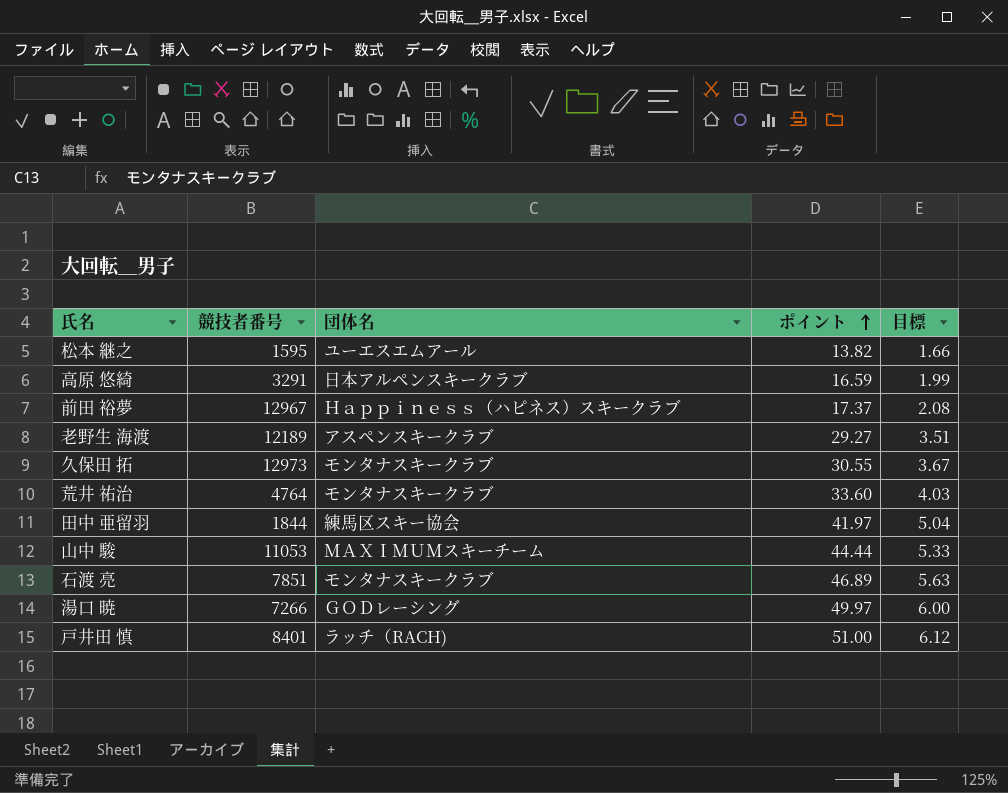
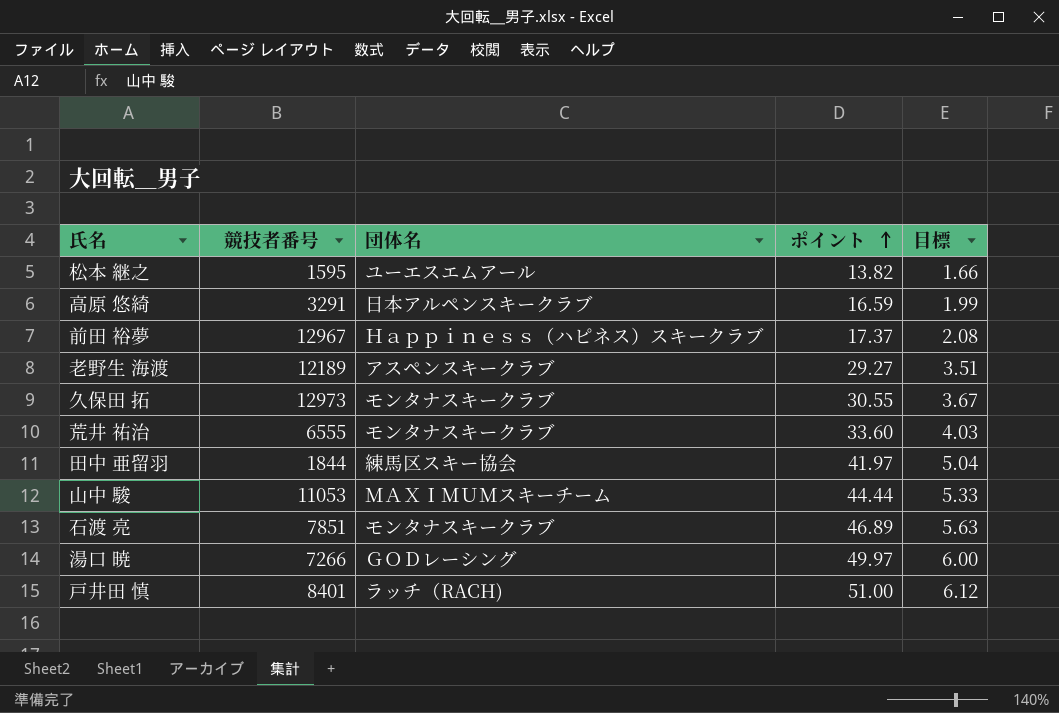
荒井 祐治 | 競技者番号: 4764 -> 6555

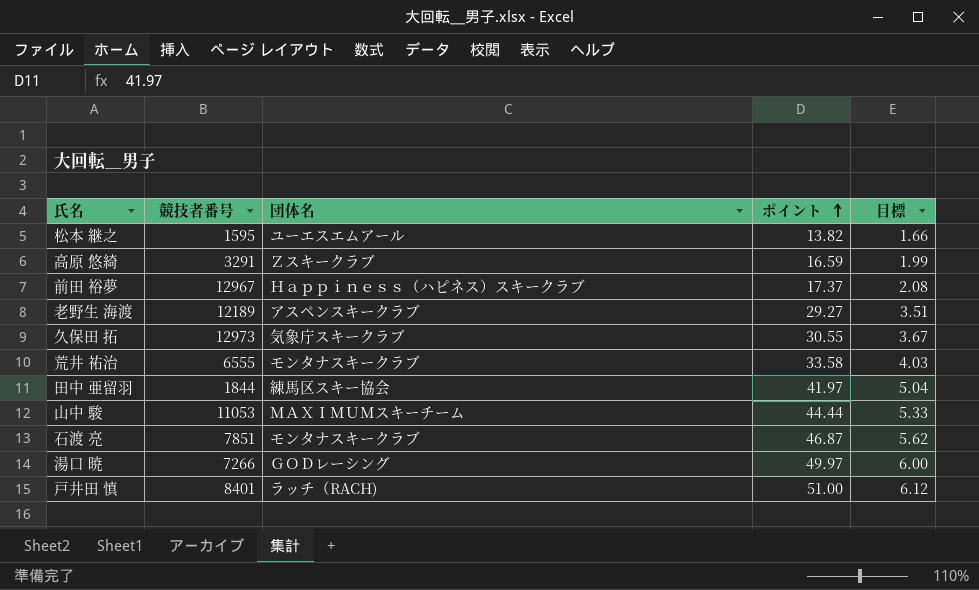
高原 悠綺 | 団体名: 日本アルペンスキークラブ -> Ｚスキークラブ
久保田 拓 | 団体名: モンタナスキークラブ -> 気象庁スキークラブ
荒井 祐治 | ポイント: 33.60 -> 33.58
石渡 亮 | ポイント: 46.89 -> 46.87
石渡 亮 | 目標: 5.63 -> 5.62

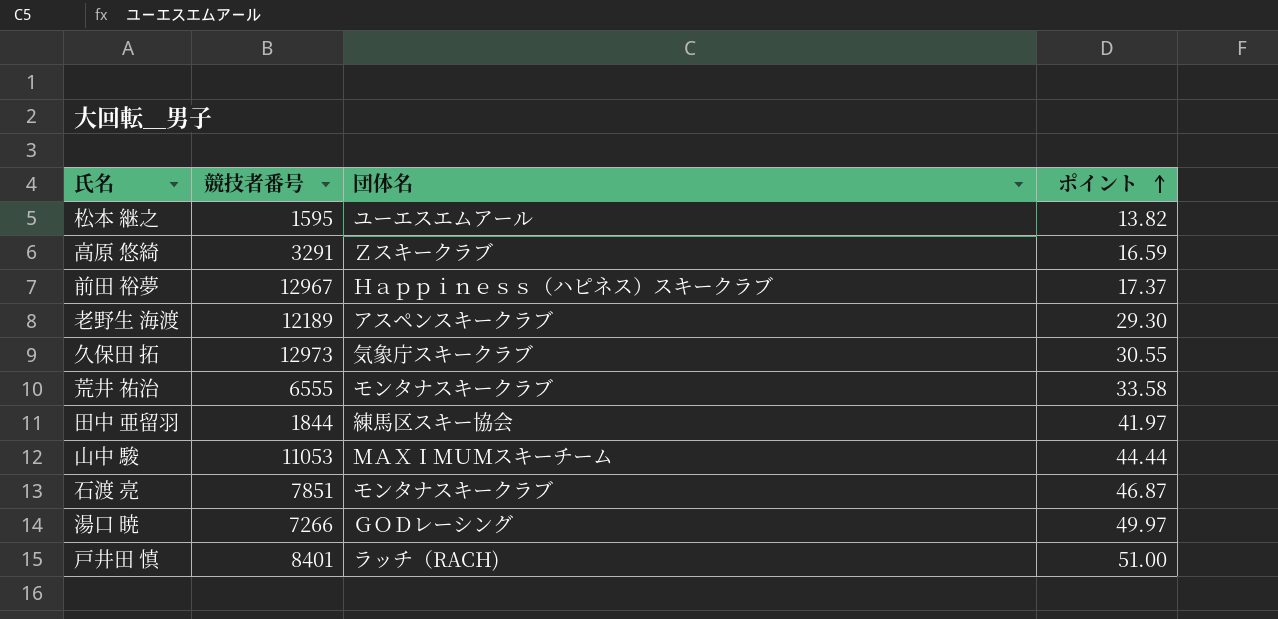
column 目標 | formula: [ポイント] * 0.12 -> none
老野生 海渡 | ポイント: 29.27 -> 29.30

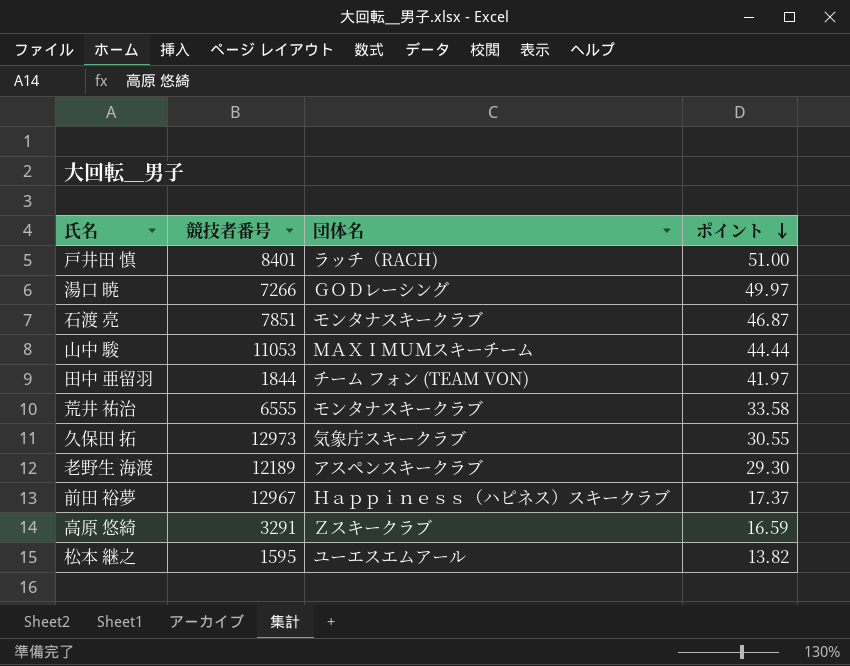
row order: ポイント ascending -> ポイント descending
田中 亜留羽 | 団体名: 練馬区スキー協会 -> チーム フォン (TEAM VON)

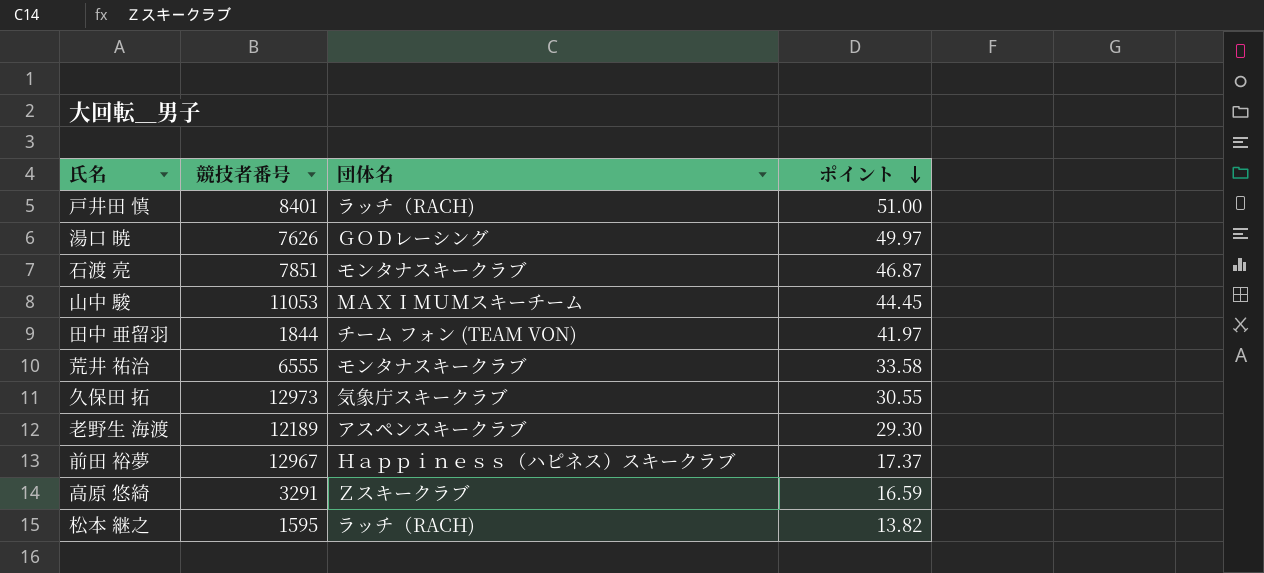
湯口 暁 | 競技者番号: 7266 -> 7626
山中 駿 | ポイント: 44.44 -> 44.45
松本 継之 | 団体名: ユーエスエムアール -> ラッチ（RACH)

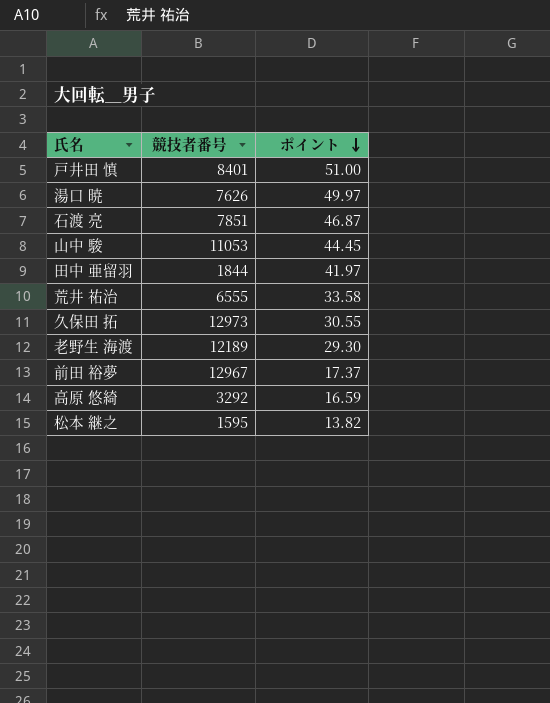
column 団体名 | position: 3 -> none
高原 悠綺 | 競技者番号: 3291 -> 3292

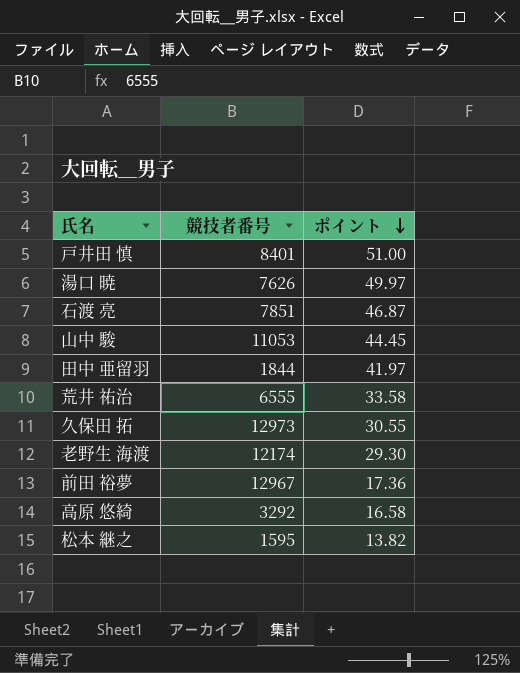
老野生 海渡 | 競技者番号: 12189 -> 12174
前田 裕夢 | ポイント: 17.37 -> 17.36
高原 悠綺 | ポイント: 16.59 -> 16.58

